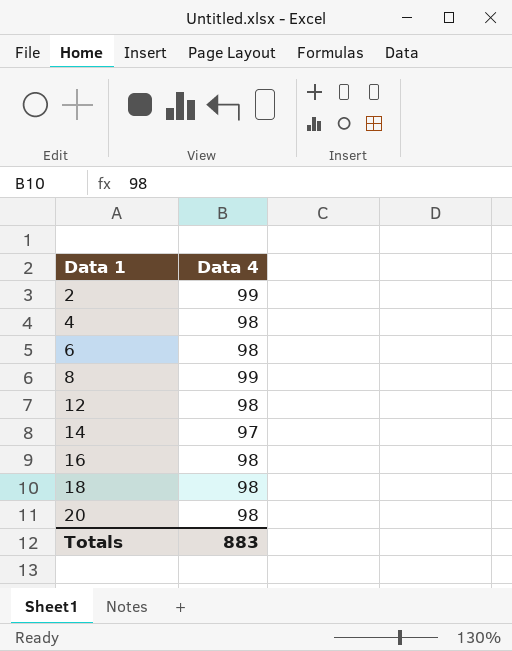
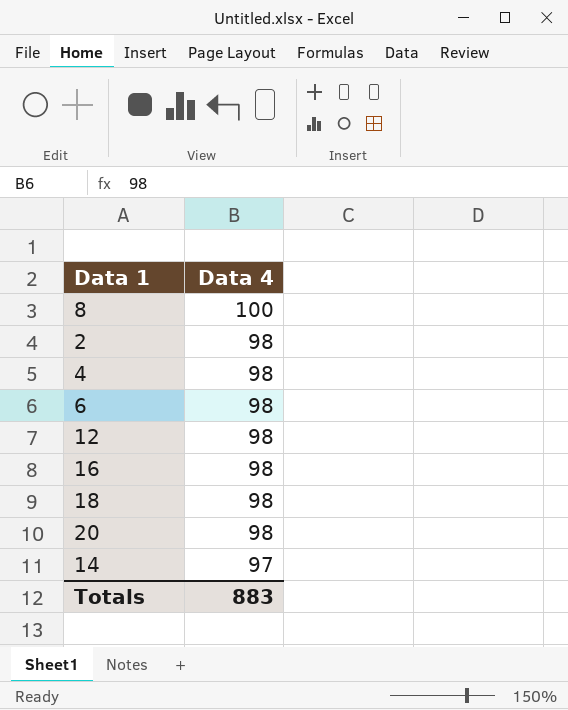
row order: Data 1 ascending -> Data 4 descending
8 | Data 4: 99 -> 100
2 | Data 4: 99 -> 98

